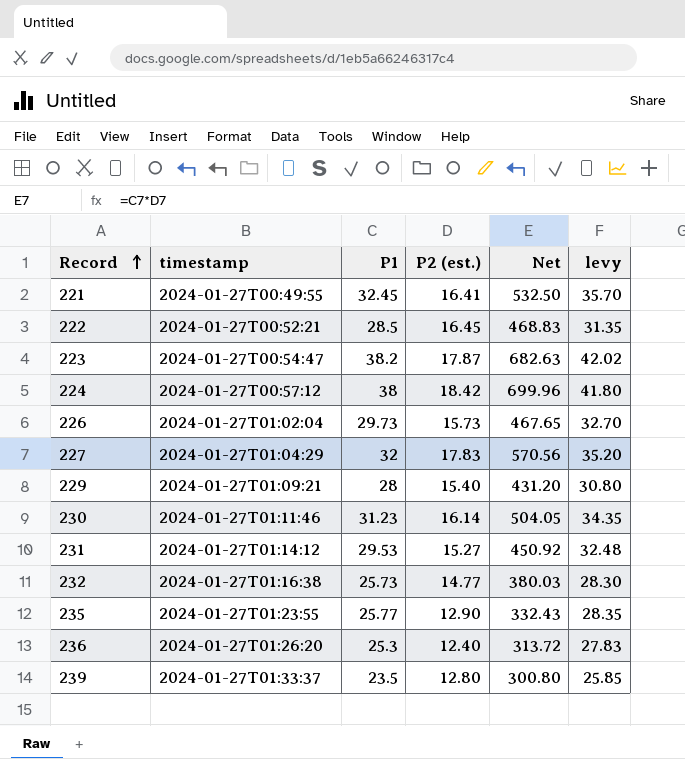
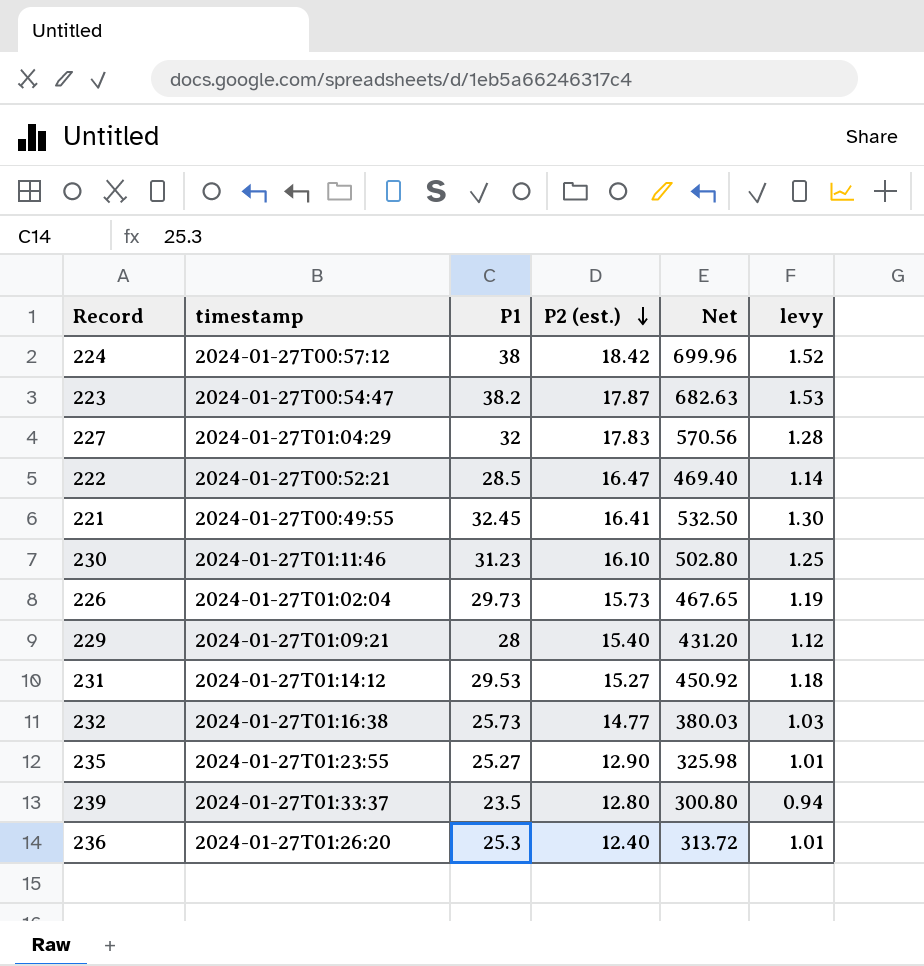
row order: Record ascending -> P2 (est.) descending
column levy | formula: [P1] * 1.1 -> [P1] * 0.04
222 | P2 (est.): 16.45 -> 16.47
222 | Net: 468.83 -> 469.40
230 | P2 (est.): 16.14 -> 16.10
230 | Net: 504.05 -> 502.80
235 | P1: 25.77 -> 25.27
235 | Net: 332.43 -> 325.98

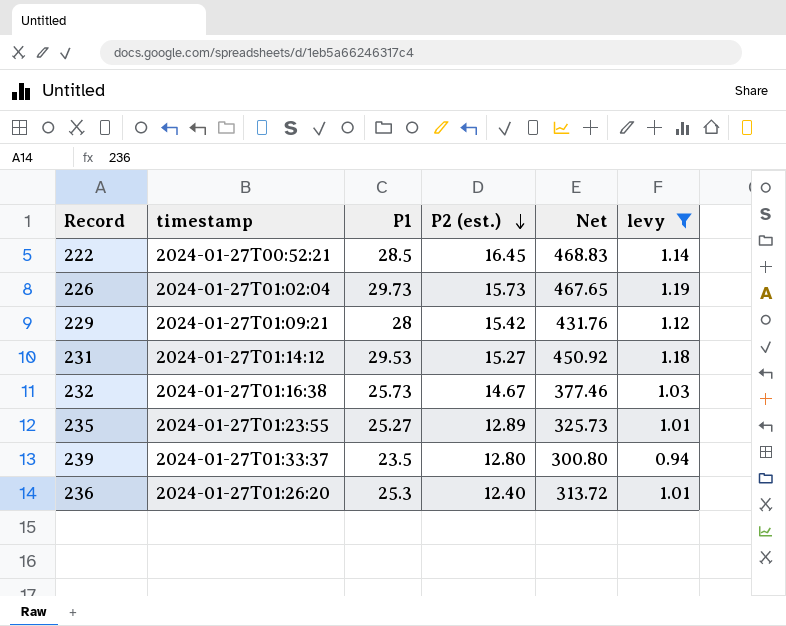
filter: none -> levy <= 1.19
222 | P2 (est.): 16.47 -> 16.45
222 | Net: 469.40 -> 468.83
229 | P2 (est.): 15.40 -> 15.42
229 | Net: 431.20 -> 431.76
232 | P2 (est.): 14.77 -> 14.67
232 | Net: 380.03 -> 377.46
235 | P2 (est.): 12.90 -> 12.89
235 | Net: 325.98 -> 325.73

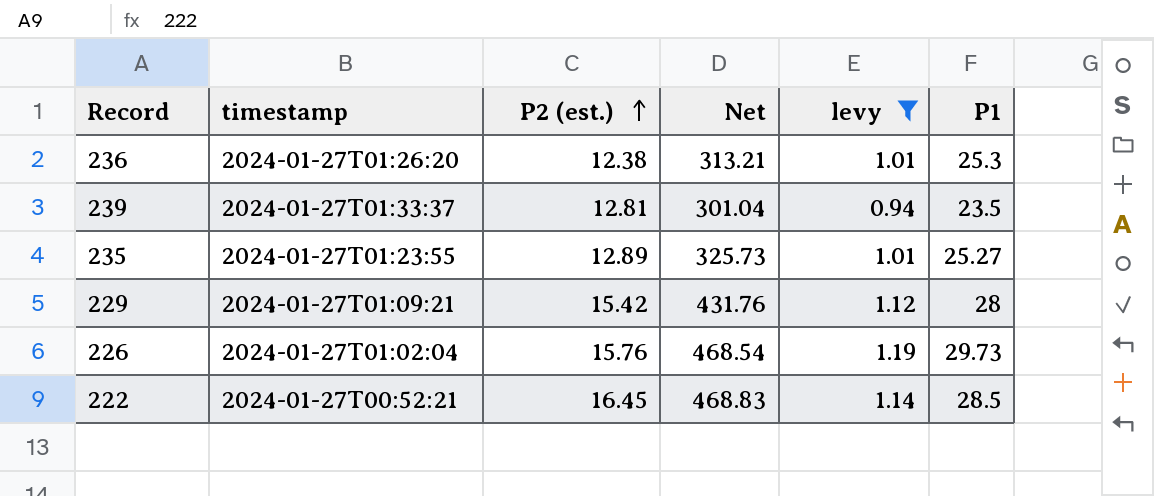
row order: P2 (est.) descending -> P2 (est.) ascending
column P1 | position: 3 -> 6
row 231: 2024-01-27T01:14:12 | 29.53 | 15.27 | 450.92 | 1.18 -> none
row 232: 2024-01-27T01:16:38 | 25.73 | 14.67 | 377.46 | 1.03 -> none
236 | P2 (est.): 12.40 -> 12.38
236 | Net: 313.72 -> 313.21
239 | P2 (est.): 12.80 -> 12.81
239 | Net: 300.80 -> 301.04
226 | P2 (est.): 15.73 -> 15.76
226 | Net: 467.65 -> 468.54

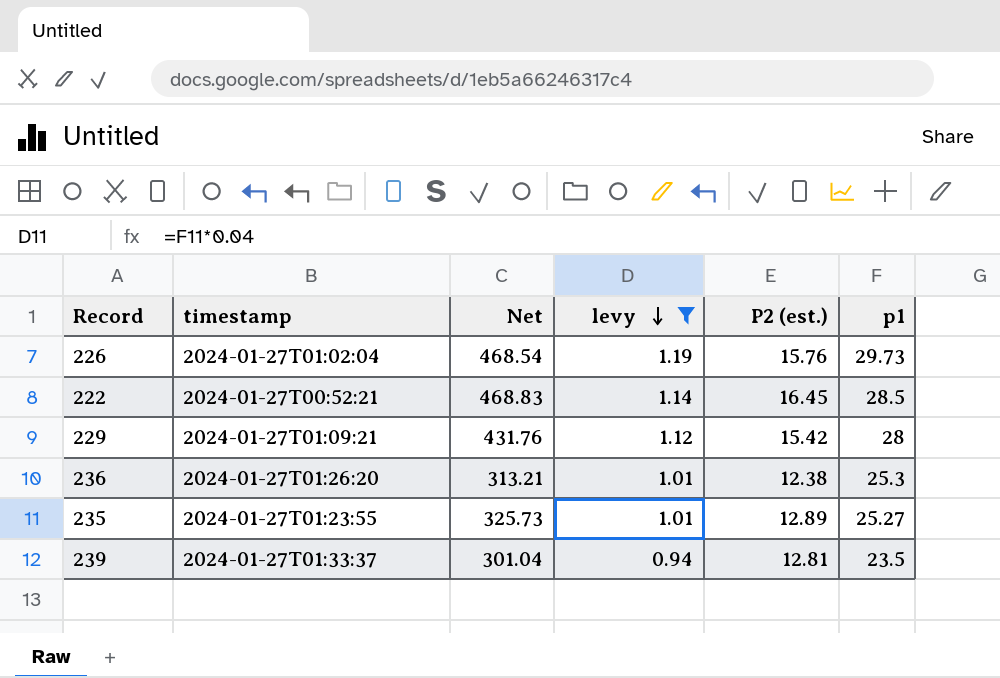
row order: P2 (est.) ascending -> levy descending
column P2 (est.) | position: 3 -> 5
column name: P1 -> p1

